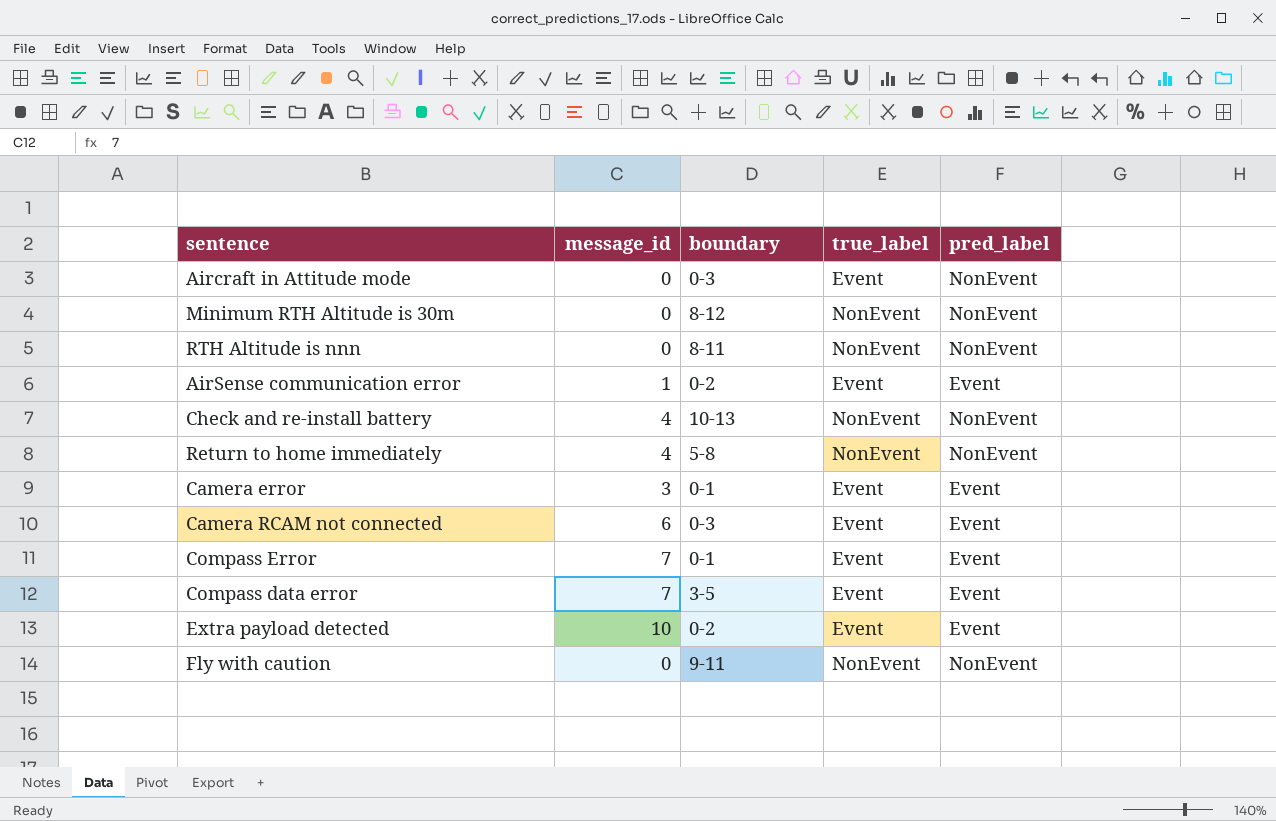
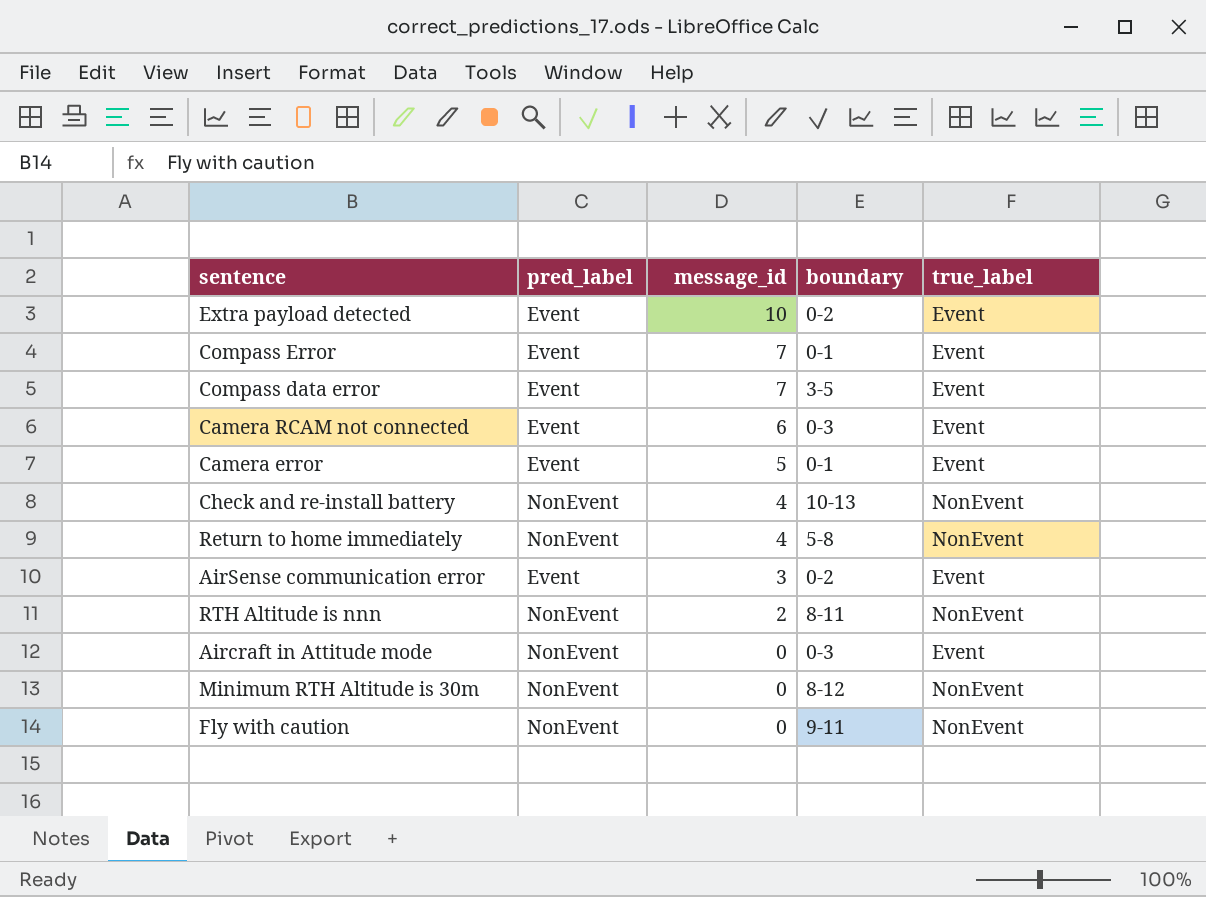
row order: none -> message_id descending
column pred_label | position: 5 -> 2
Camera error | message_id: 3 -> 5
AirSense communication error | message_id: 1 -> 3
RTH Altitude is nnn | message_id: 0 -> 2

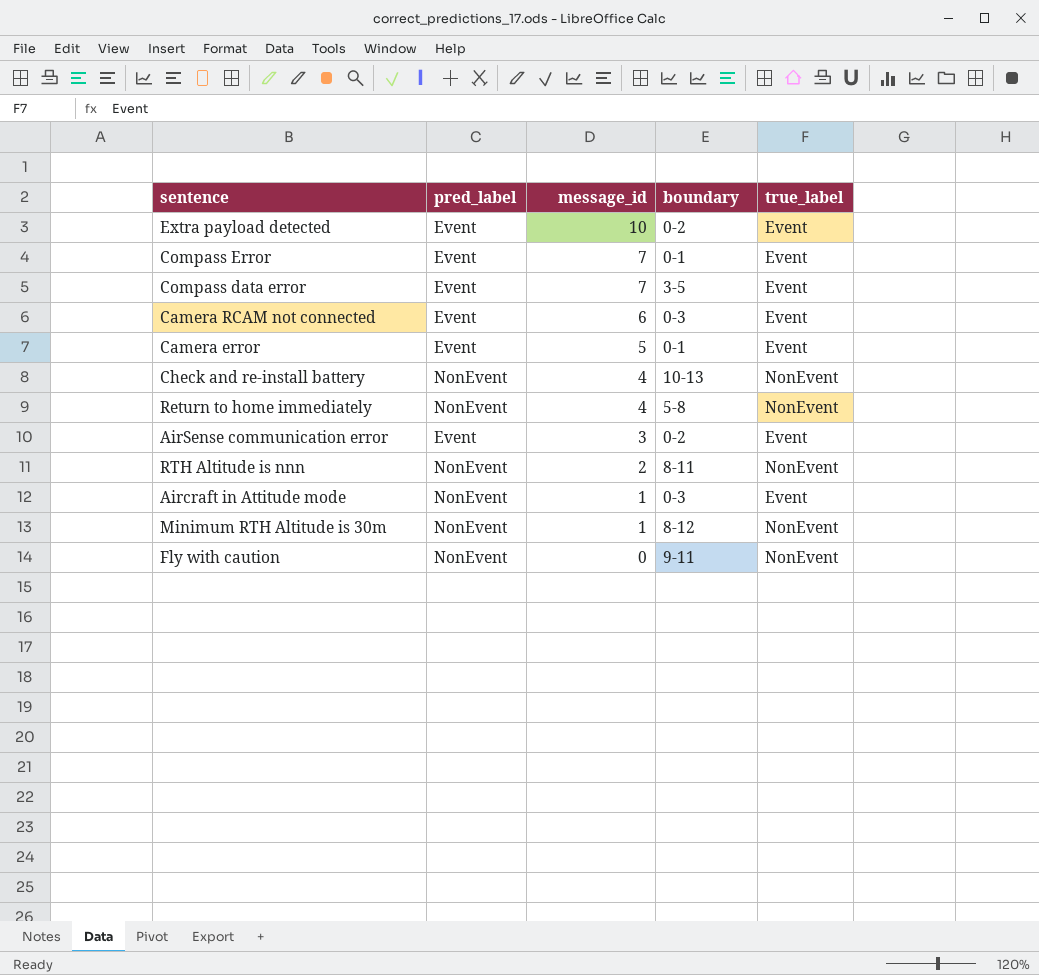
Aircraft in Attitude mode | message_id: 0 -> 1
Minimum RTH Altitude is 30m | message_id: 0 -> 1

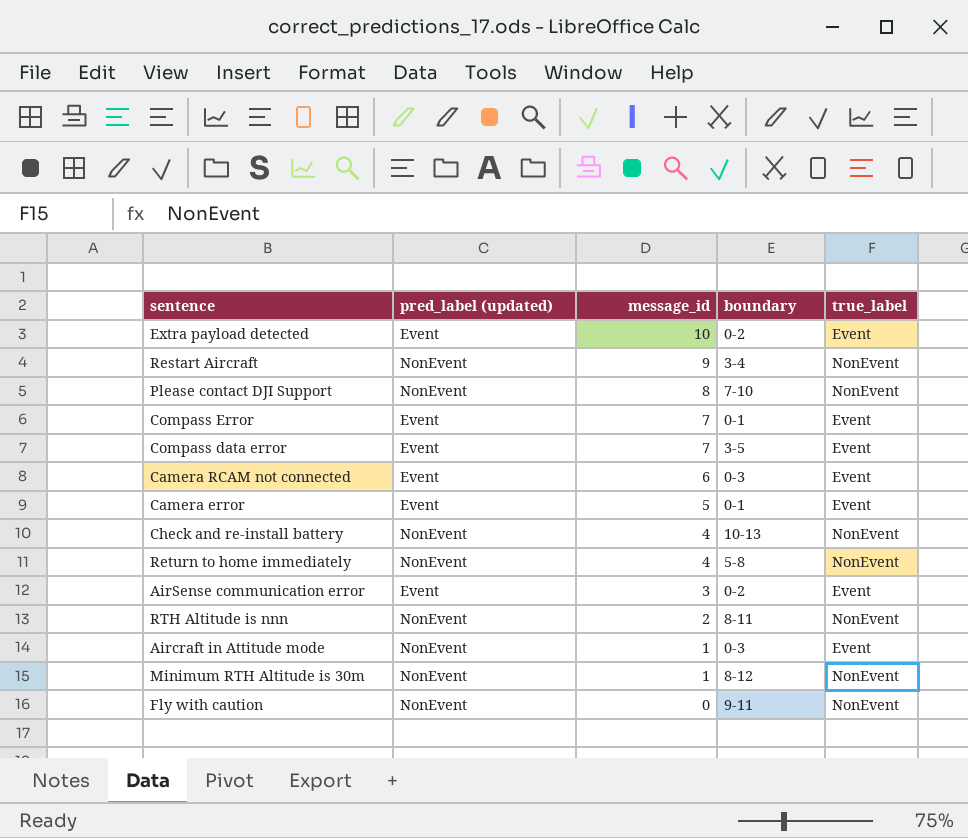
column name: pred_label -> pred_label (updated)
row Restart Aircraft: none -> NonEvent | 9 | 3-4 | NonEvent
row Please contact DJI Support: none -> NonEvent | 8 | 7-10 | NonEvent

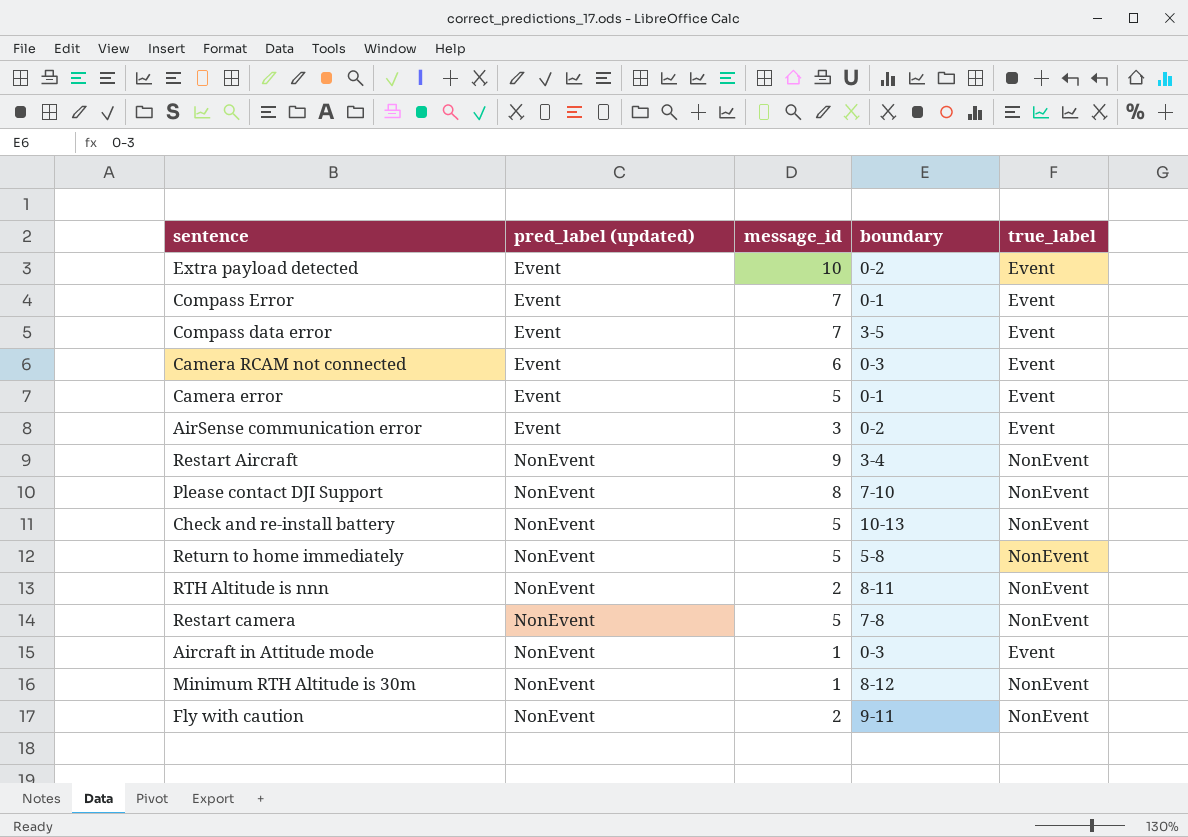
row order: message_id descending -> pred_label (updated) ascending
Check and re-install battery | message_id: 4 -> 5
Return to home immediately | message_id: 4 -> 5
row Restart camera: none -> NonEvent | 5 | 7-8 | NonEvent
Fly with caution | message_id: 0 -> 2

